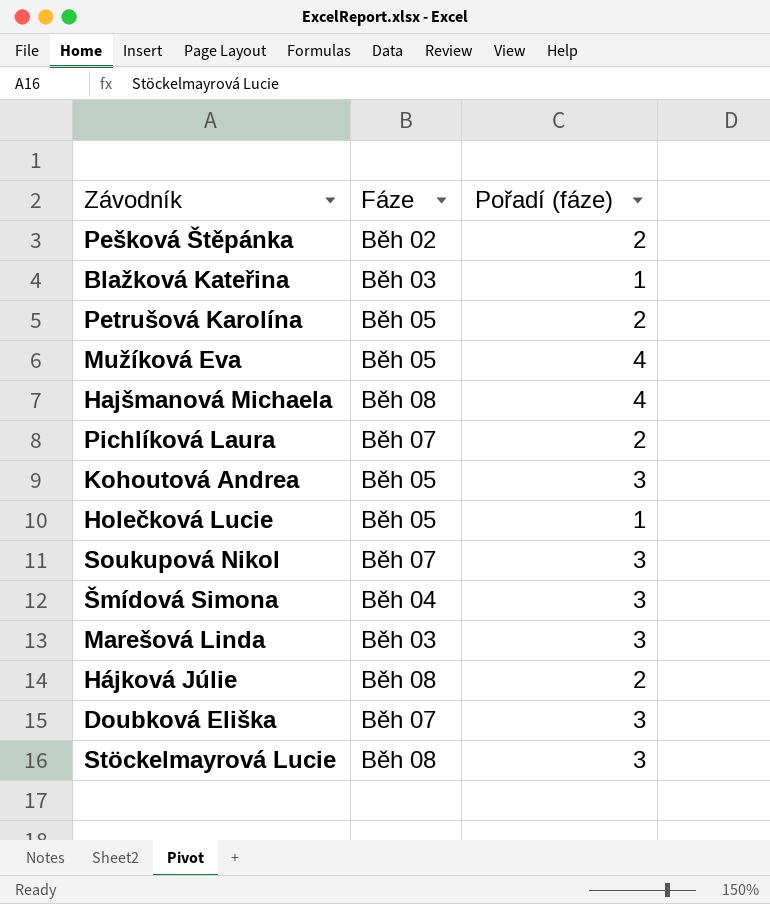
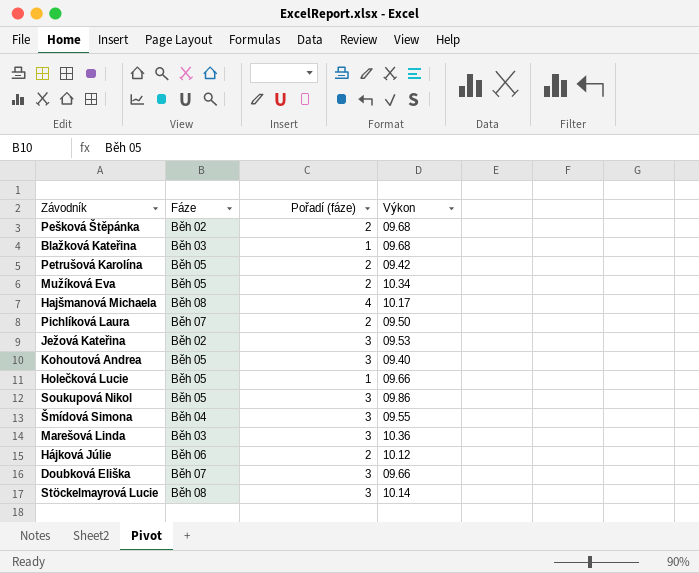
column Výkon | position: none -> 4
Mužíková Eva | Pořadí (fáze): 4 -> 2
row Ježová Kateřina: none -> Běh 02 | 3 | 09.53
Soukupová Nikol | Fáze: Běh 07 -> Běh 05
Hájková Júlie | Fáze: Běh 08 -> Běh 06

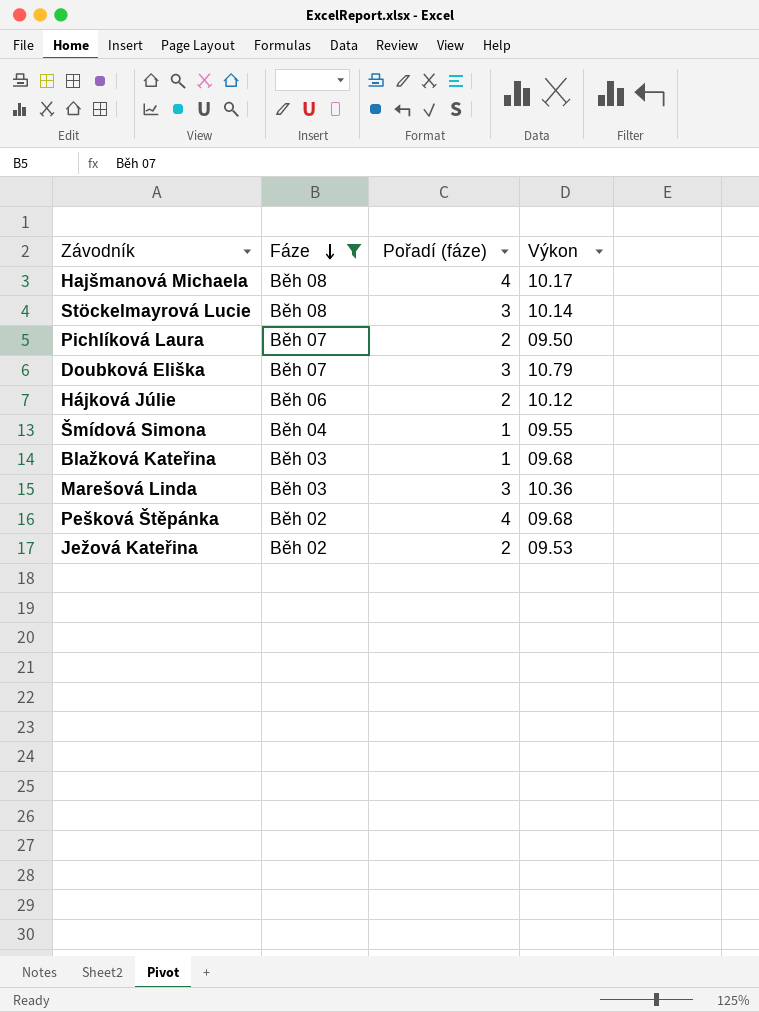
filter: none -> Fáze != Běh 05
row order: none -> Fáze descending
Doubková Eliška | Výkon: 09.66 -> 10.79
Šmídová Simona | Pořadí (fáze): 3 -> 1
Pešková Štěpánka | Pořadí (fáze): 2 -> 4
Ježová Kateřina | Pořadí (fáze): 3 -> 2

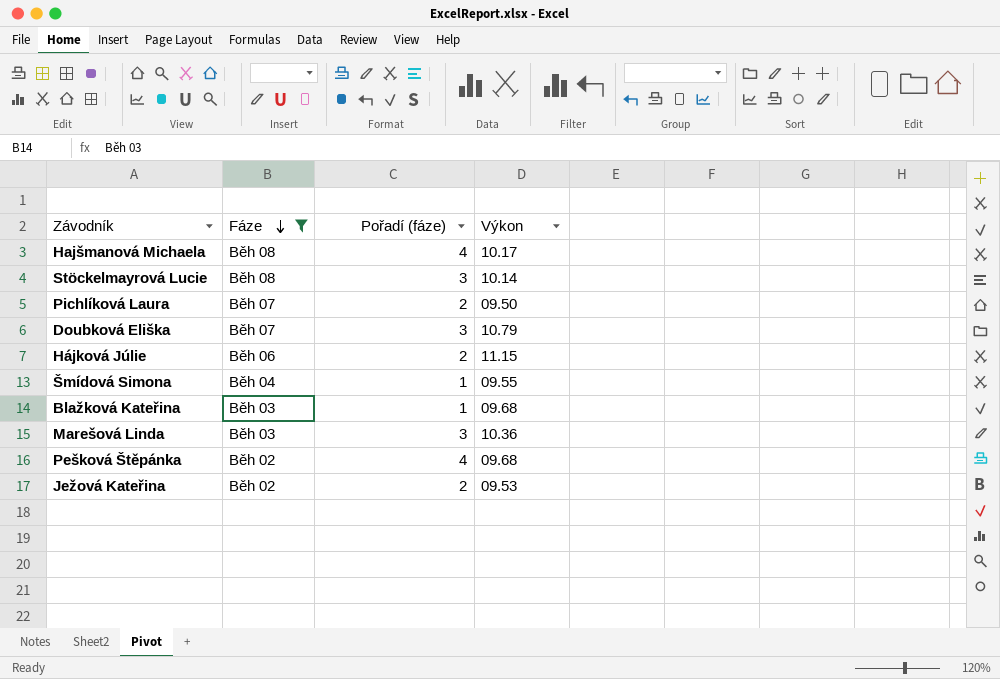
Hájková Júlie | Výkon: 10.12 -> 11.15

